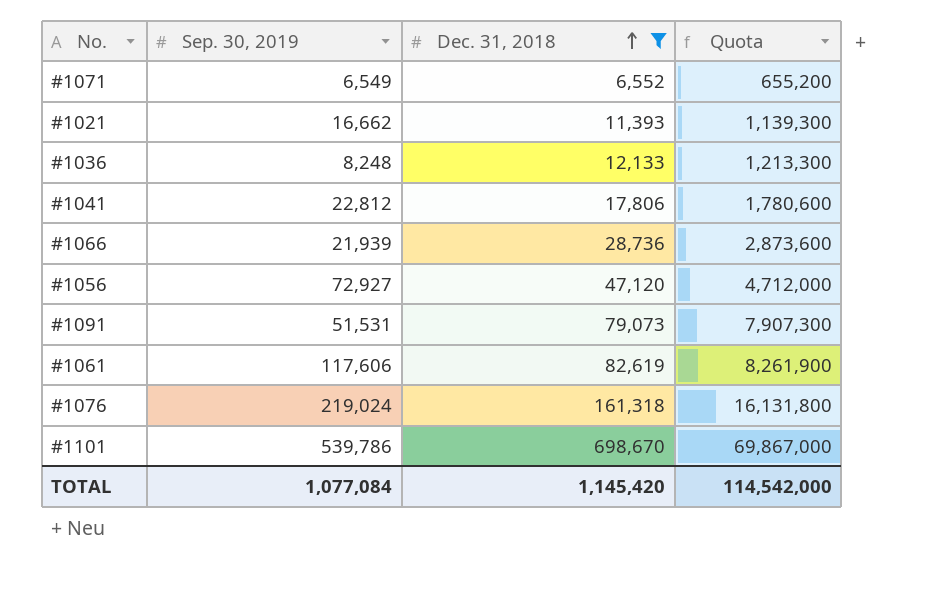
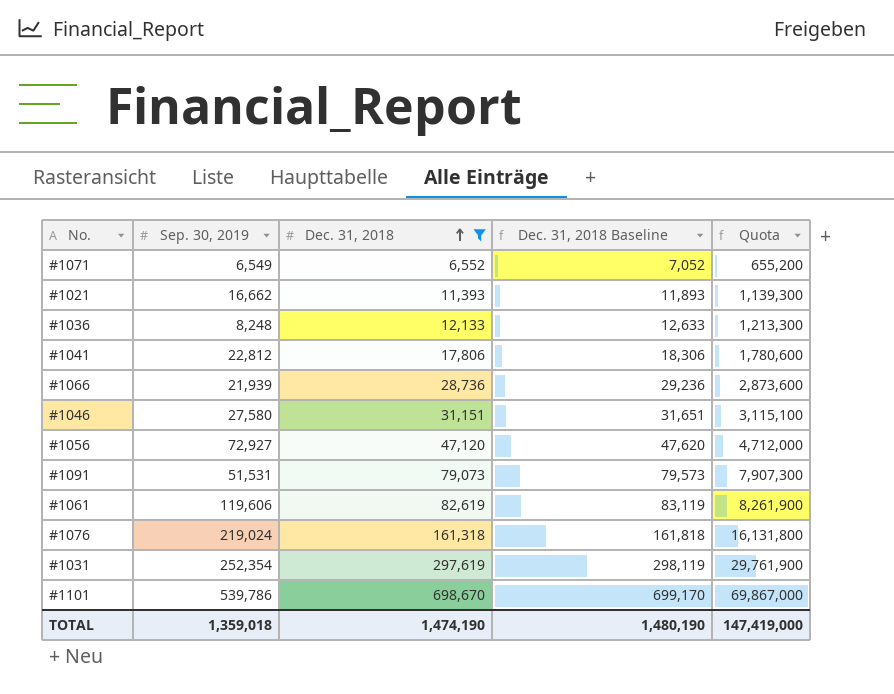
column Dec. 31, 2018 Baseline | formula: none -> [Dec. 31, 2018] + 500
row #1046: none -> 27,580 | 31,151 | 31,651 | 3,115,100
#1061 | Sep. 30, 2019: 117,606 -> 119,606
row #1031: none -> 252,354 | 297,619 | 298,119 | 29,761,900
TOTAL | Sep. 30, 2019: 1,077,084 -> 1,359,018
TOTAL | Dec. 31, 2018: 1,145,420 -> 1,474,190
TOTAL | Quota: 114,542,000 -> 147,419,000

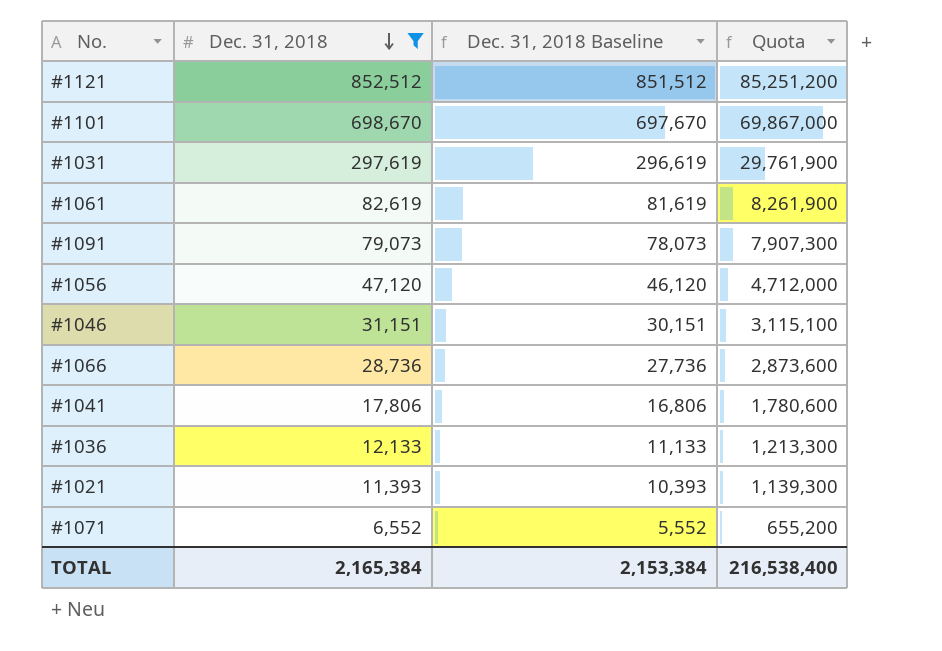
row order: Dec. 31, 2018 ascending -> Dec. 31, 2018 descending
column Sep. 30, 2019 | position: 2 -> none
column Dec. 31, 2018 Baseline | formula: [Dec. 31, 2018] + 500 -> [Dec. 31, 2018] - 1000
row #1076: 219,024 | 161,318 | 161,818 | 16,131,800 -> none
row #1121: none -> 852,512 | 851,512 | 85,251,200
TOTAL | Dec. 31, 2018: 1,474,190 -> 2,165,384
TOTAL | Dec. 31, 2018 Baseline: 1,480,190 -> 2,153,384
TOTAL | Quota: 147,419,000 -> 216,538,400

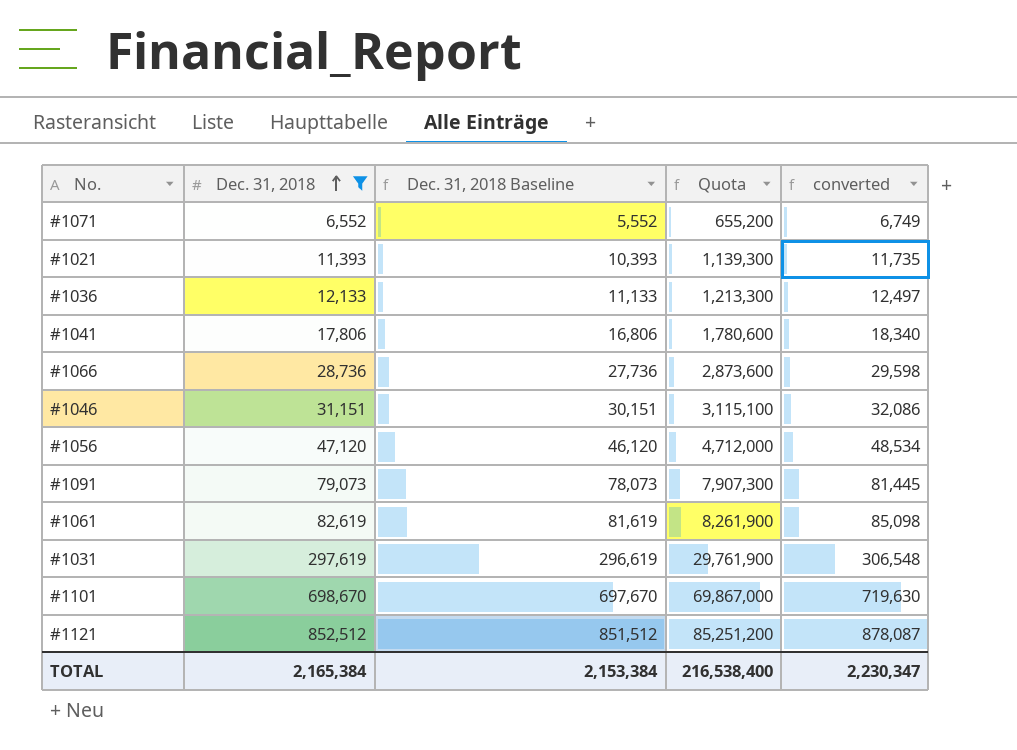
row order: Dec. 31, 2018 descending -> Dec. 31, 2018 ascending
column converted | formula: none -> [Dec. 31, 2018] * 1.03

